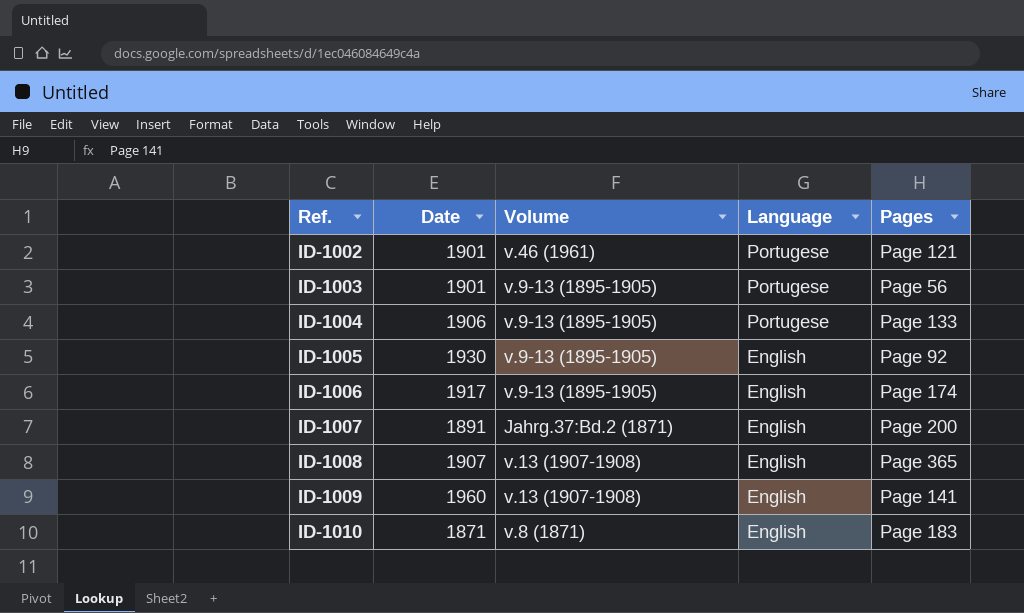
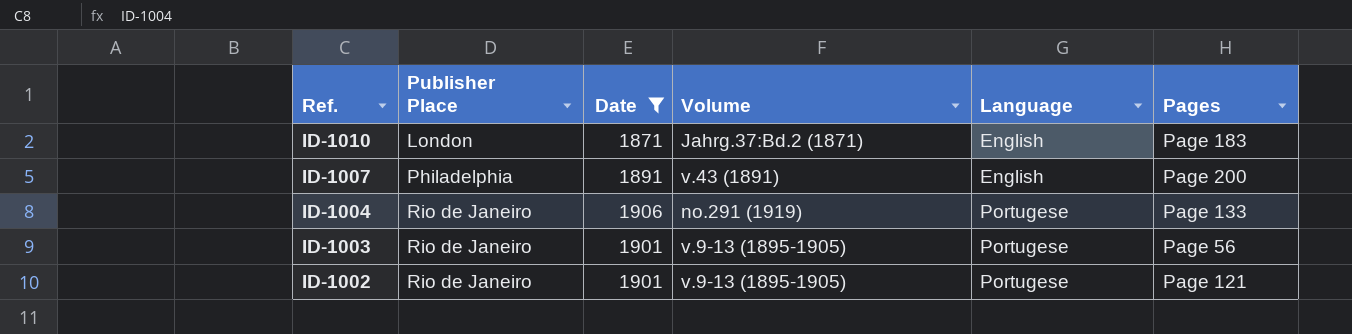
filter: none -> Date <= 1906
row order: Ref. ascending -> Ref. descending
column Publisher Place | position: none -> 2
ID-1010 | Volume: v.8 (1871) -> Jahrg.37:Bd.2 (1871)
ID-1007 | Volume: Jahrg.37:Bd.2 (1871) -> v.43 (1891)
ID-1004 | Volume: v.9-13 (1895-1905) -> no.291 (1919)
ID-1002 | Volume: v.46 (1961) -> v.9-13 (1895-1905)

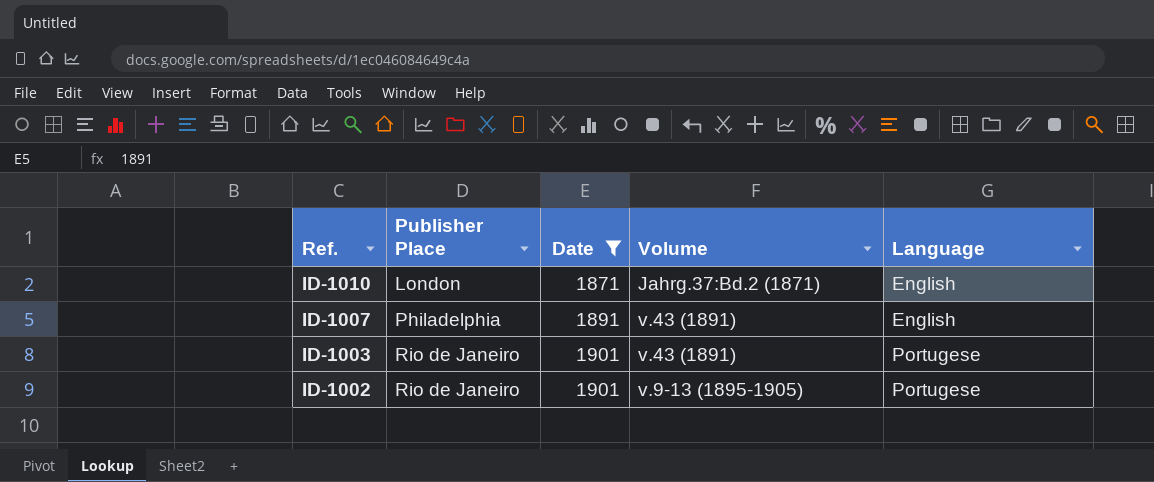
column Pages | position: 6 -> none
row ID-1004: Rio de Janeiro | 1906 | no.291 (1919) | Portugese | Page 133 -> none
ID-1003 | Volume: v.9-13 (1895-1905) -> v.43 (1891)

